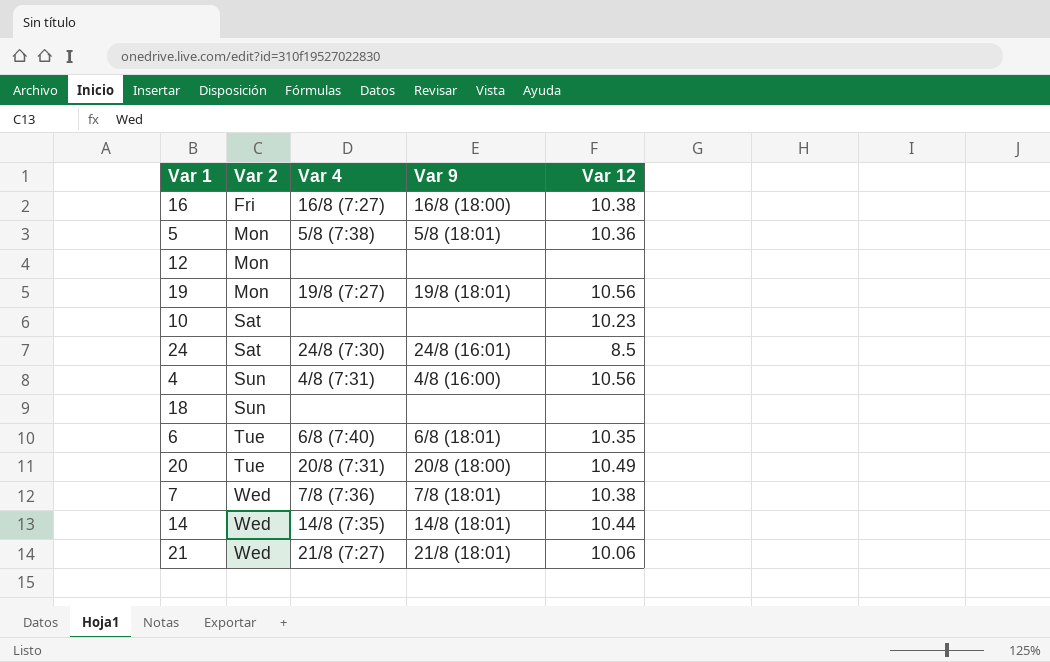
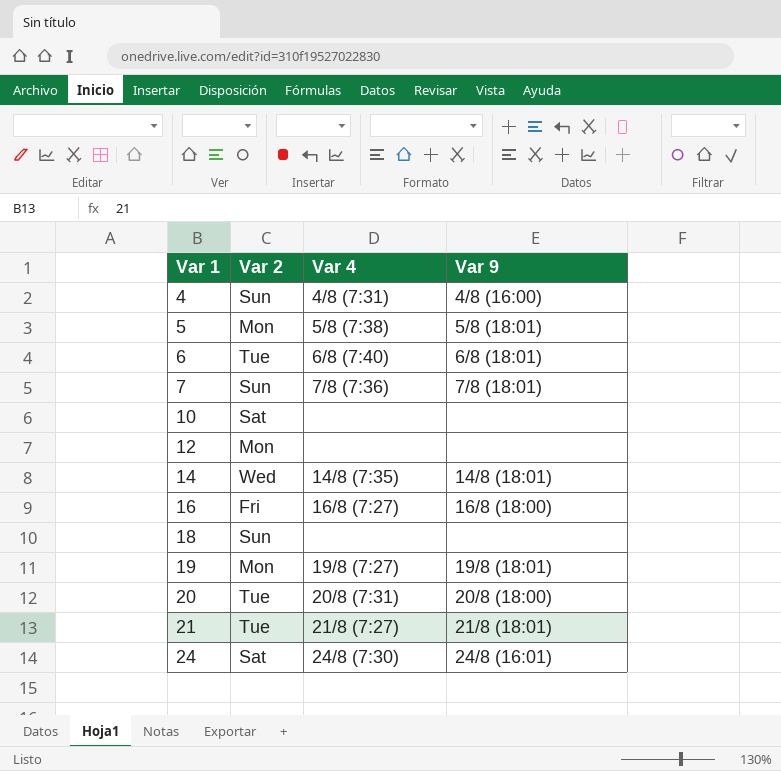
row order: Var 2 ascending -> Var 1 ascending
column Var 12 | position: 5 -> none
7 | Var 2: Wed -> Sun
21 | Var 2: Wed -> Tue

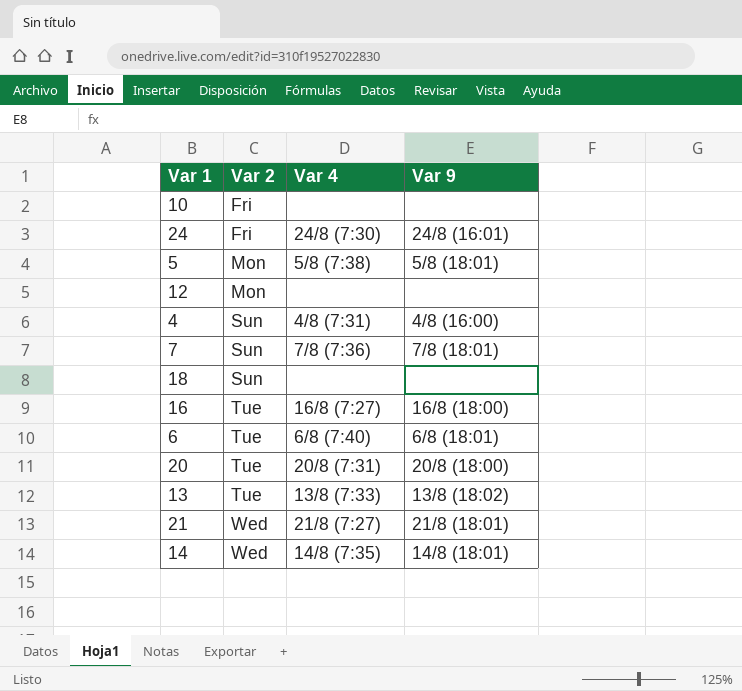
row order: Var 1 ascending -> Var 2 ascending
row 19: Mon | 19/8 (7:27) | 19/8 (18:01) -> none
10 | Var 2: Sat -> Fri
24 | Var 2: Sat -> Fri
16 | Var 2: Fri -> Tue
row 13: none -> Tue | 13/8 (7:33) | 13/8 (18:02)
21 | Var 2: Tue -> Wed

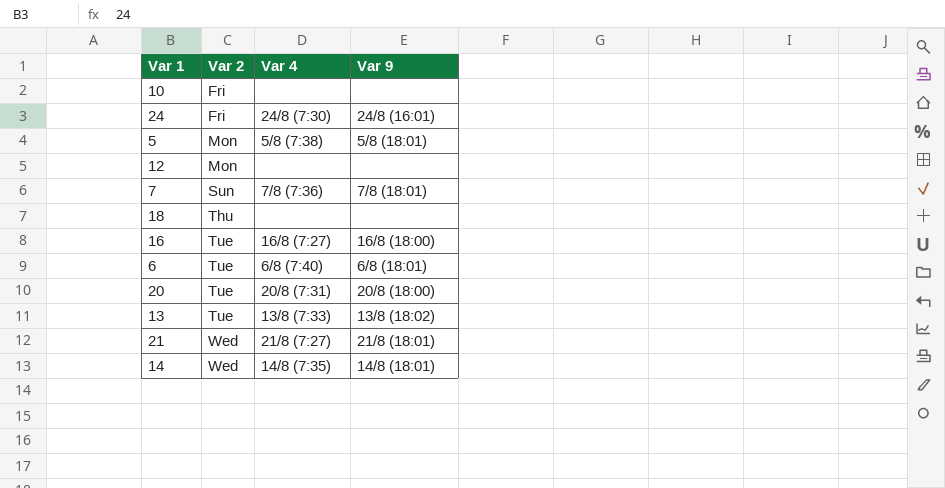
row 4: Sun | 4/8 (7:31) | 4/8 (16:00) -> none
18 | Var 2: Sun -> Thu

